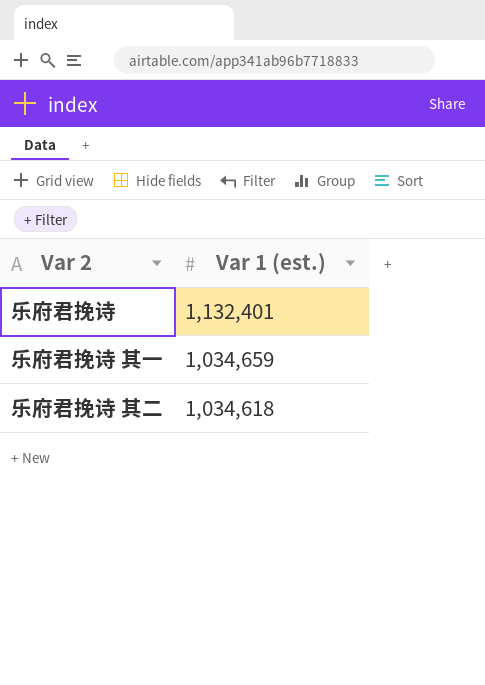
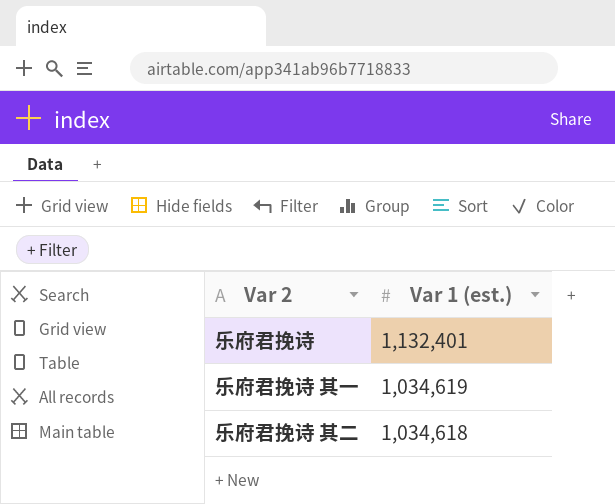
乐府君挽诗 其一 | Var 1 (est.): 1,034,659 -> 1,034,619

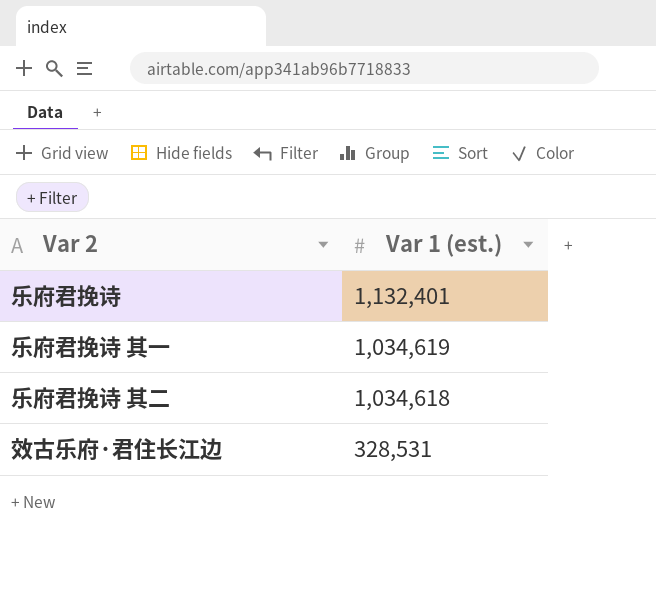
row 效古乐府·君住长江边: none -> 328,531

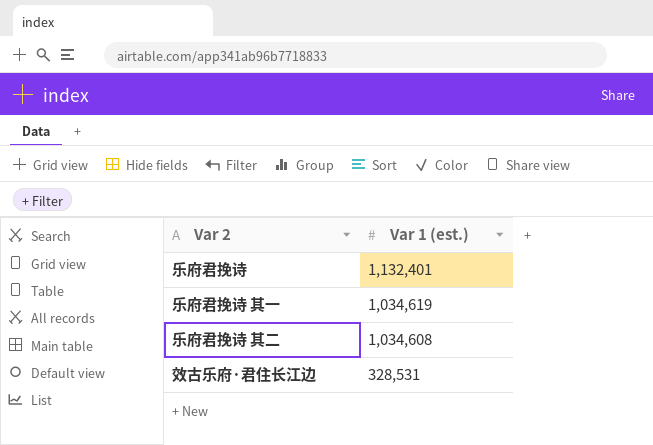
乐府君挽诗 其二 | Var 1 (est.): 1,034,618 -> 1,034,608

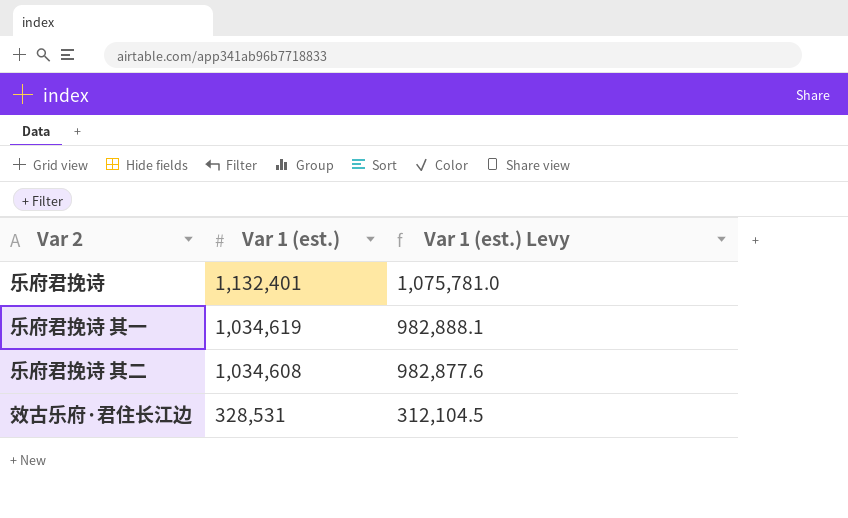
column Var 1 (est.) Levy | formula: none -> [Var 1 (est.)] * 0.95

